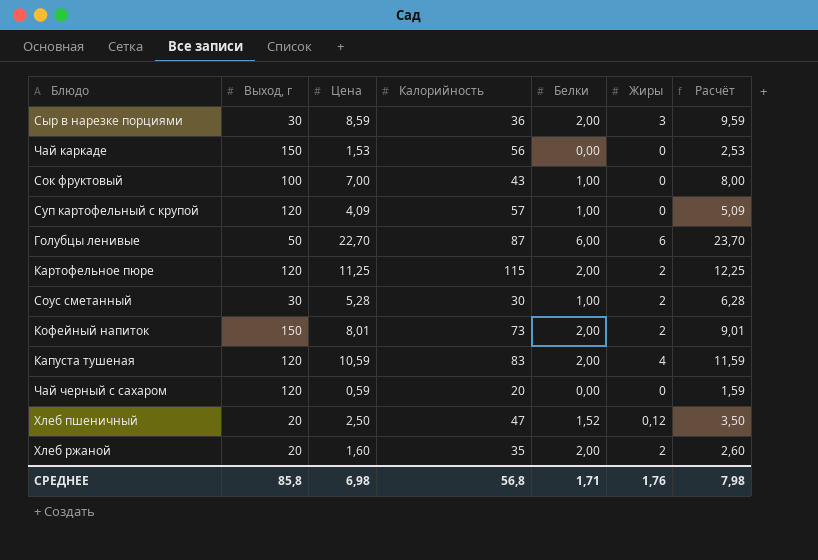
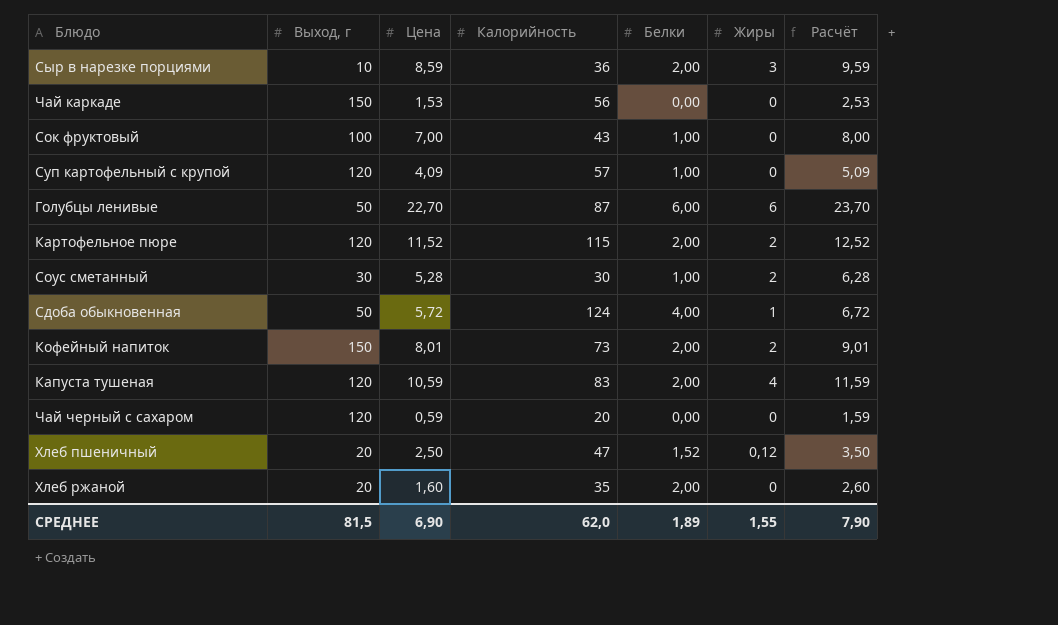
Сыр в нарезке порциями | Выход, г: 30 -> 10
Картофельное пюре | Цена: 11,25 -> 11,52
Картофельное пюре | Расчёт: 12,25 -> 12,52
row Сдоба обыкновенная: none -> 50 | 5,72 | 124 | 4,00 | 1 | 6,72
Хлеб ржаной | Жиры: 2 -> 0
СРЕДНЕЕ | Выход, г: 85,8 -> 81,5
СРЕДНЕЕ | Цена: 6,98 -> 6,90
СРЕДНЕЕ | Калорийность: 56,8 -> 62,0
СРЕДНЕЕ | Белки: 1,71 -> 1,89
СРЕДНЕЕ | Жиры: 1,76 -> 1,55
СРЕДНЕЕ | Расчёт: 7,98 -> 7,90

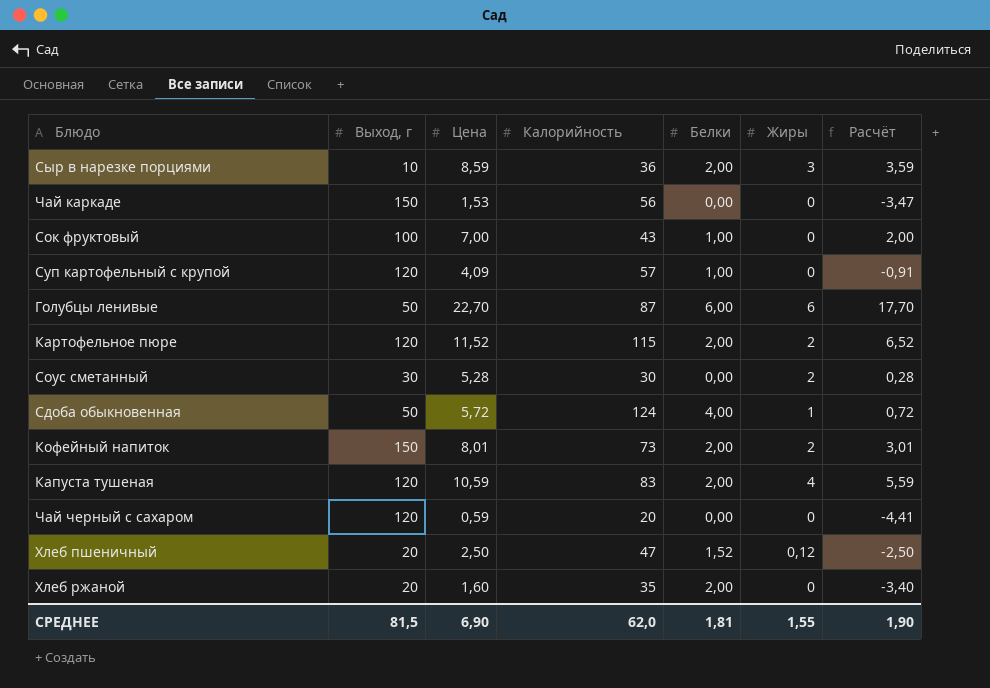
column Расчёт | formula: [Цена] + 1 -> [Цена] - 5
Соус сметанный | Белки: 1,00 -> 0,00
СРЕДНЕЕ | Белки: 1,89 -> 1,81
СРЕДНЕЕ | Расчёт: 7,90 -> 1,90

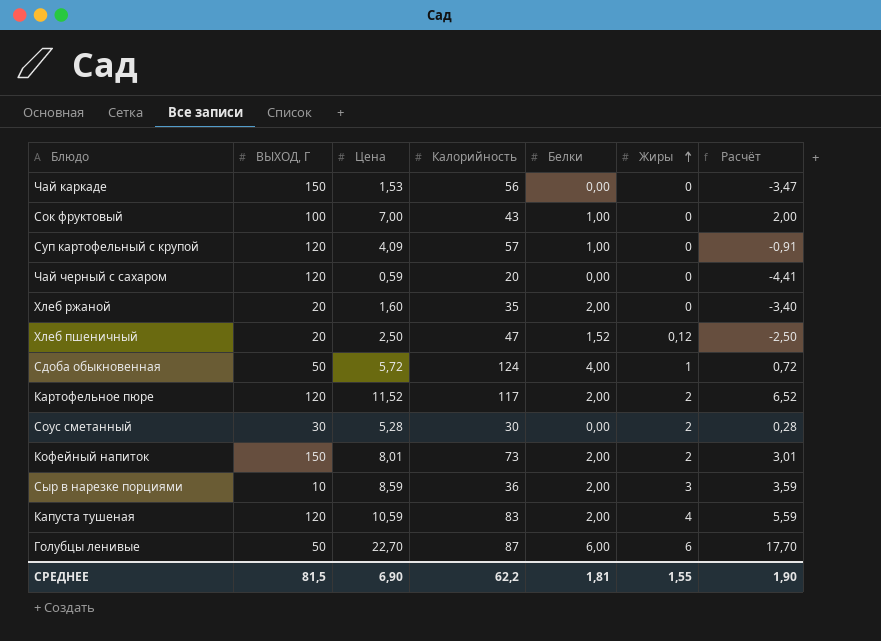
row order: none -> Жиры ascending
column name: Выход, г -> ВЫХОД, Г
Картофельное пюре | Калорийность: 115 -> 117
СРЕДНЕЕ | Калорийность: 62,0 -> 62,2

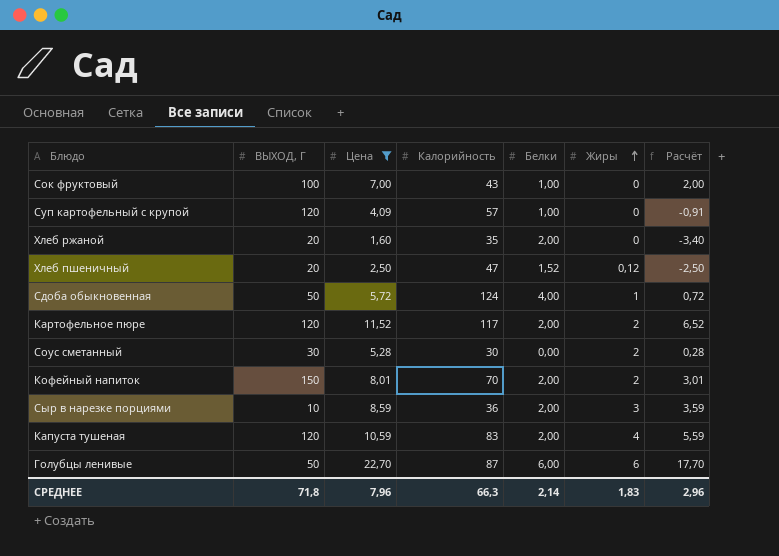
filter: none -> Цена >= 1,60
Кофейный напиток | Калорийность: 73 -> 70
СРЕДНЕЕ | ВЫХОД, Г: 81,5 -> 71,8
СРЕДНЕЕ | Цена: 6,90 -> 7,96
СРЕДНЕЕ | Калорийность: 62,2 -> 66,3
СРЕДНЕЕ | Белки: 1,81 -> 2,14
СРЕДНЕЕ | Жиры: 1,55 -> 1,83
СРЕДНЕЕ | Расчёт: 1,90 -> 2,96

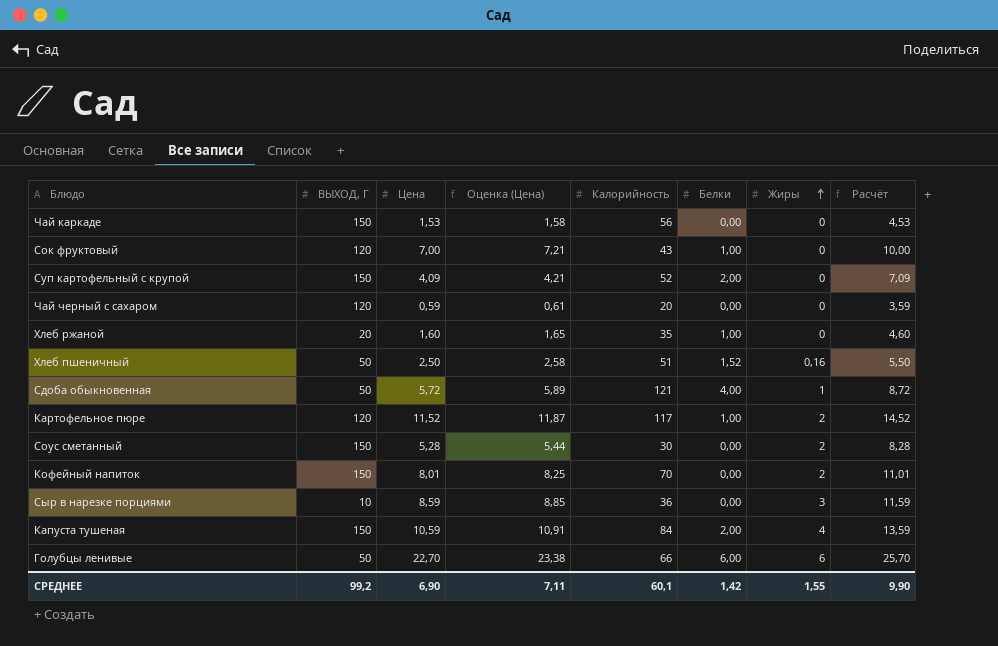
filter: Цена >= 1,60 -> none
column Оценка (Цена) | formula: none -> [Цена] * 1,03
column Расчёт | formula: [Цена] - 5 -> [Цена] + 3
Сок фруктовый | ВЫХОД, Г: 100 -> 120
Суп картофельный с крупой | ВЫХОД, Г: 120 -> 150
Суп картофельный с крупой | Калорийность: 57 -> 52
Суп картофельный с крупой | Белки: 1,00 -> 2,00
Хлеб ржаной | Белки: 2,00 -> 1,00
Хлеб пшеничный | ВЫХОД, Г: 20 -> 50
Хлеб пшеничный | Калорийность: 47 -> 51
Хлеб пшеничный | Жиры: 0,12 -> 0,16
Сдоба обыкновенная | Калорийность: 124 -> 121
Картофельное пюре | Белки: 2,00 -> 1,00
Соус сметанный | ВЫХОД, Г: 30 -> 150
Кофейный напиток | Белки: 2,00 -> 0,00
Сыр в нарезке порциями | Белки: 2,00 -> 0,00
Капуста тушеная | ВЫХОД, Г: 120 -> 150
Капуста тушеная | Калорийность: 83 -> 84
Голубцы ленивые | Калорийность: 87 -> 66
СРЕДНЕЕ | ВЫХОД, Г: 71,8 -> 99,2
СРЕДНЕЕ | Цена: 7,96 -> 6,90
СРЕДНЕЕ | Калорийность: 66,3 -> 60,1
СРЕДНЕЕ | Белки: 2,14 -> 1,42
СРЕДНЕЕ | Жиры: 1,83 -> 1,55
СРЕДНЕЕ | Расчёт: 2,96 -> 9,90

